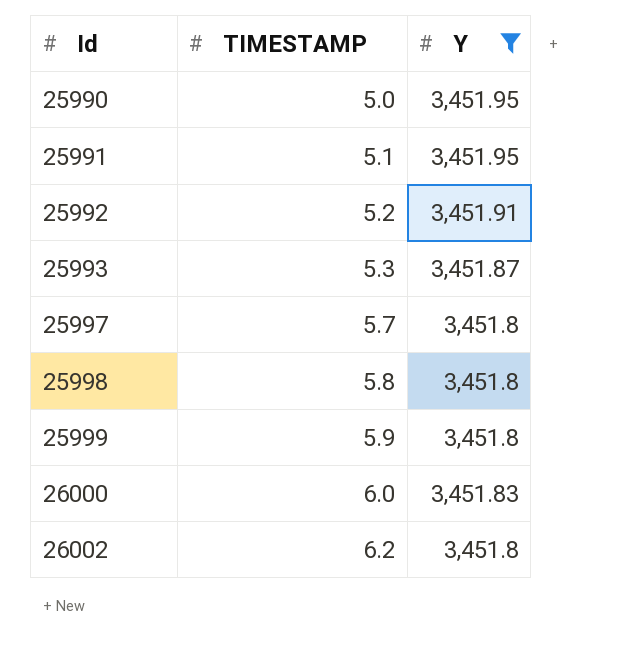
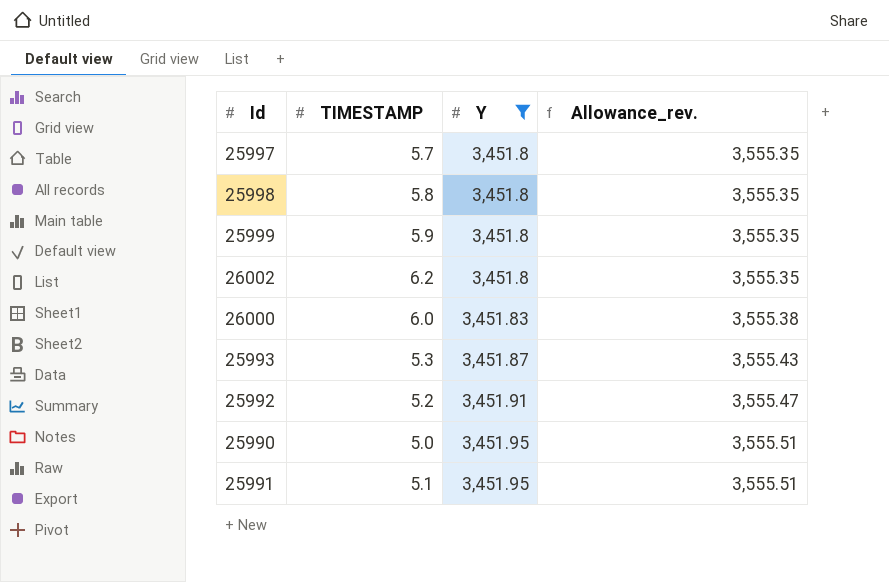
row order: Id ascending -> Y ascending
column Allowance_rev. | formula: none -> [Y] * 1.03

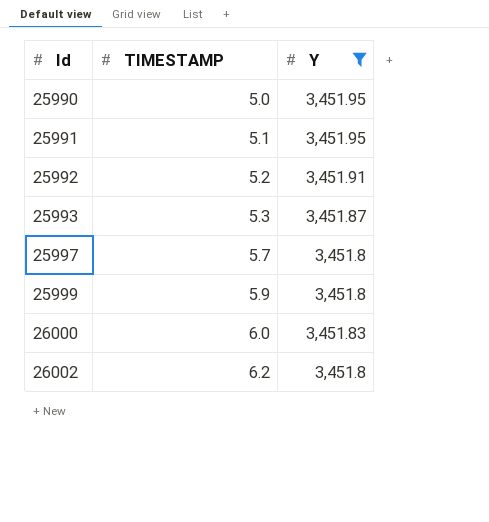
row order: Y ascending -> Id ascending
column Allowance_rev. | formula: [Y] * 1.03 -> none
row 25998: 5.8 | 3,451.8 | 3,555.35 -> none

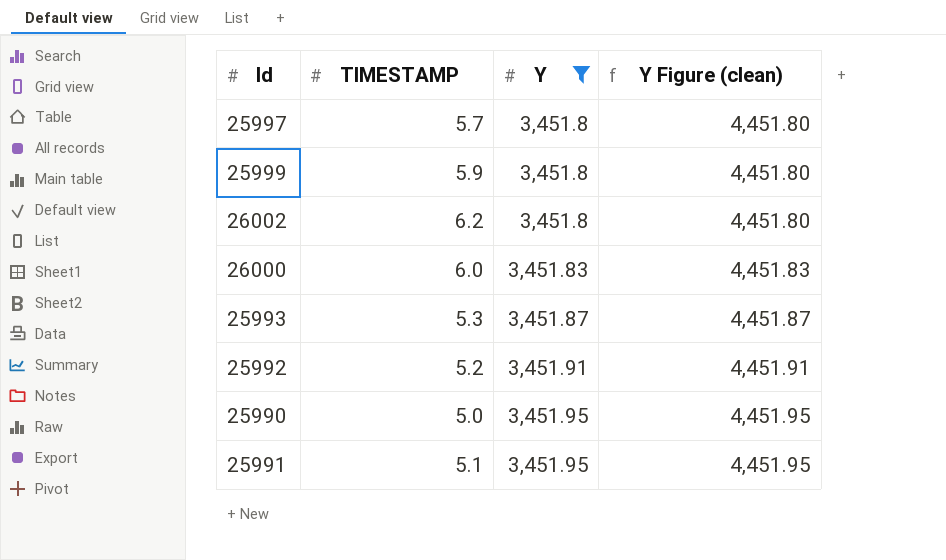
row order: Id ascending -> Y ascending
column Y Figure (clean) | formula: none -> [Y] + 1000

